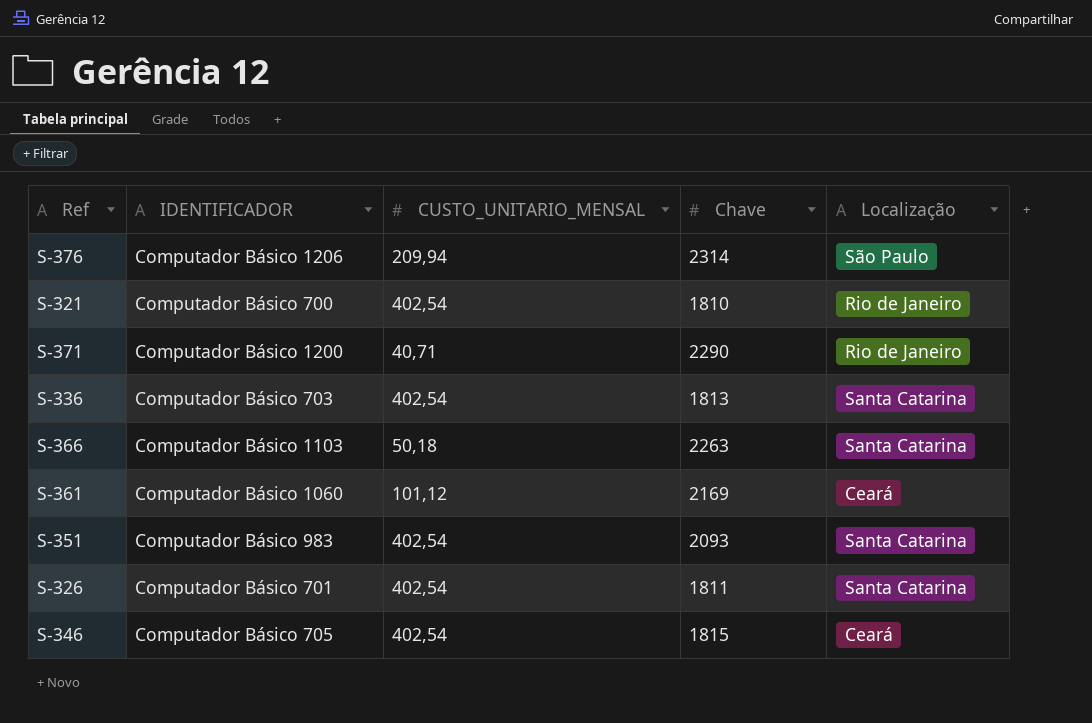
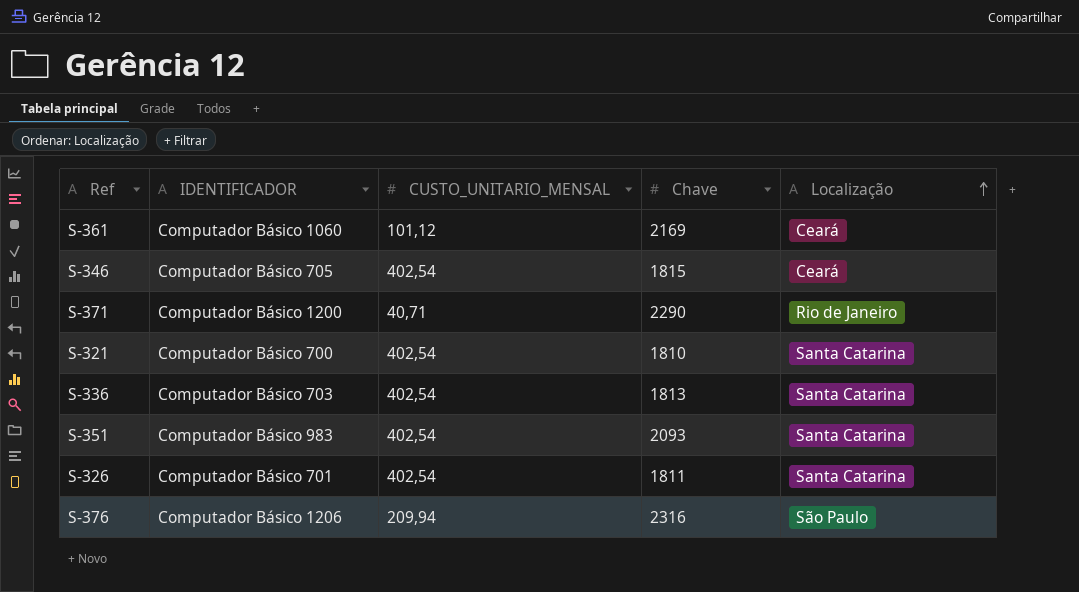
row order: none -> Localização ascending
row S-366: Computador Básico 1103 | 50,18 | 2263 | Santa Catarina -> none
S-321 | Localização: Rio de Janeiro -> Santa Catarina
S-376 | Chave: 2314 -> 2316

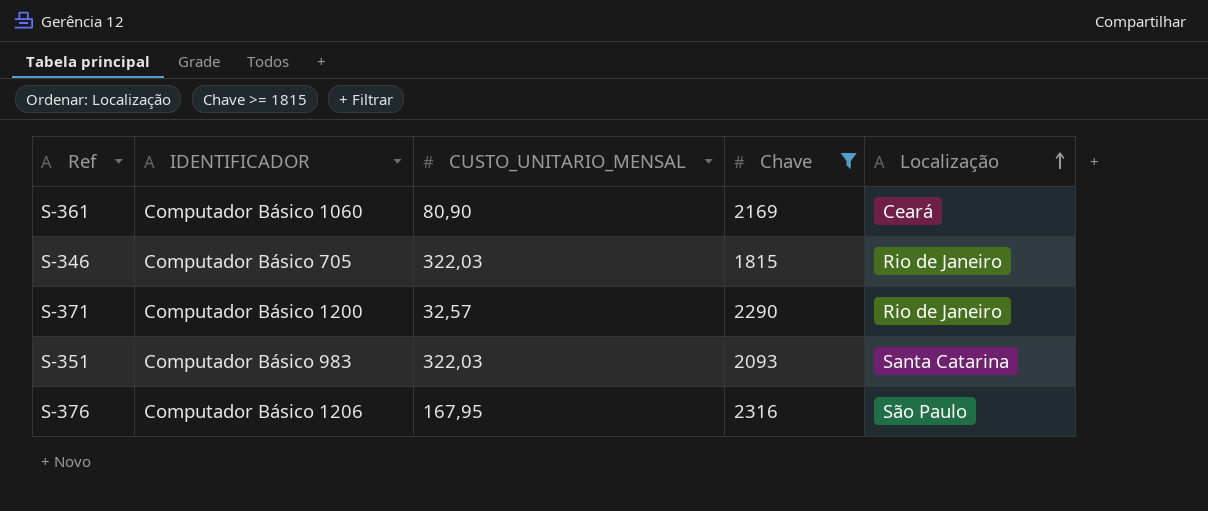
filter: none -> Chave >= 1815
S-361 | CUSTO_UNITARIO_MENSAL: 101,12 -> 80,90
S-346 | CUSTO_UNITARIO_MENSAL: 402,54 -> 322,03
S-346 | Localização: Ceará -> Rio de Janeiro
S-371 | CUSTO_UNITARIO_MENSAL: 40,71 -> 32,57
S-351 | CUSTO_UNITARIO_MENSAL: 402,54 -> 322,03
S-376 | CUSTO_UNITARIO_MENSAL: 209,94 -> 167,95

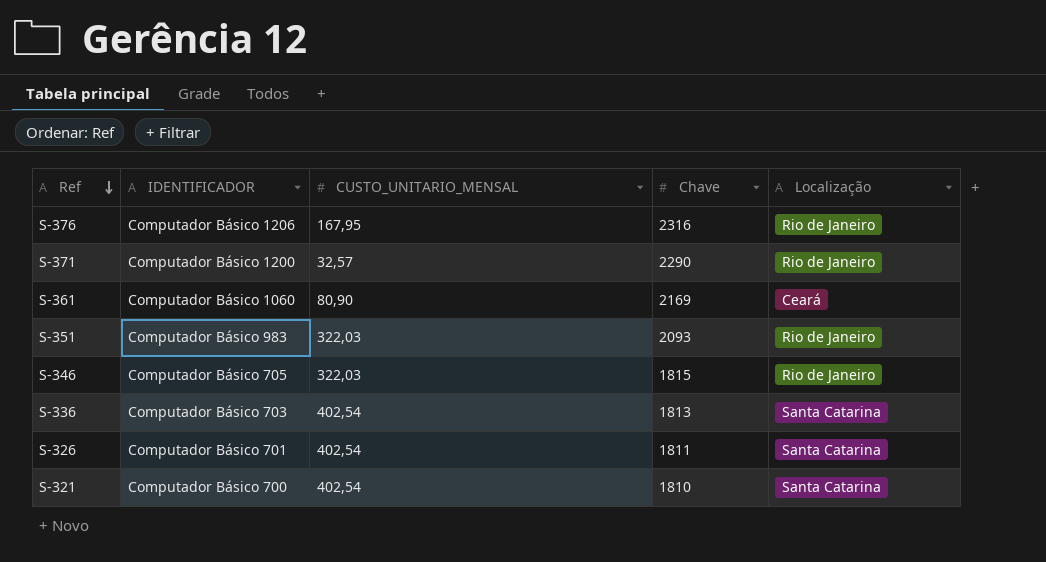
filter: Chave >= 1815 -> none
row order: Localização ascending -> Ref descending
S-376 | Localização: São Paulo -> Rio de Janeiro
S-351 | Localização: Santa Catarina -> Rio de Janeiro

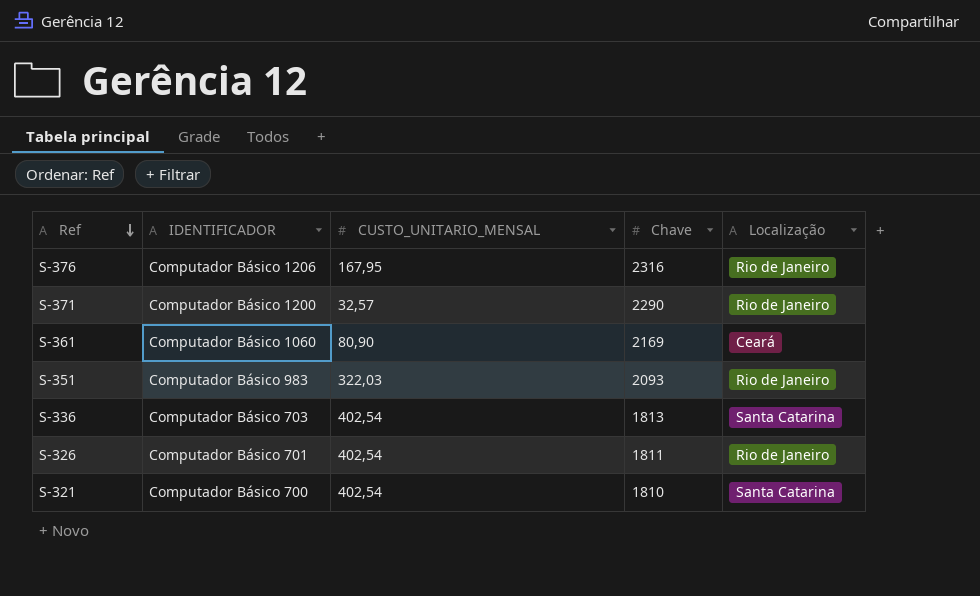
row S-346: Computador Básico 705 | 322,03 | 1815 | Rio de Janeiro -> none
S-326 | Localização: Santa Catarina -> Rio de Janeiro

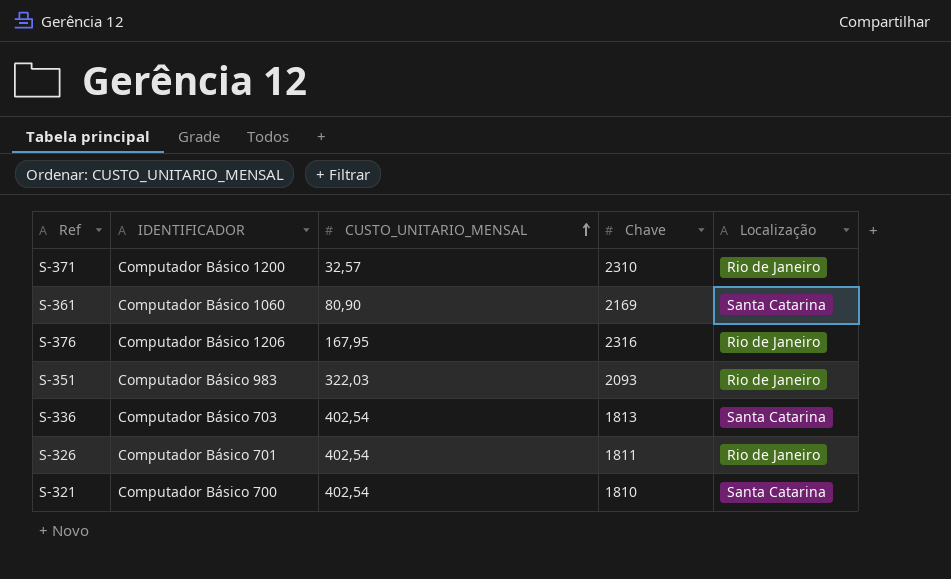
row order: Ref descending -> CUSTO_UNITARIO_MENSAL ascending
S-371 | Chave: 2290 -> 2310
S-361 | Localização: Ceará -> Santa Catarina

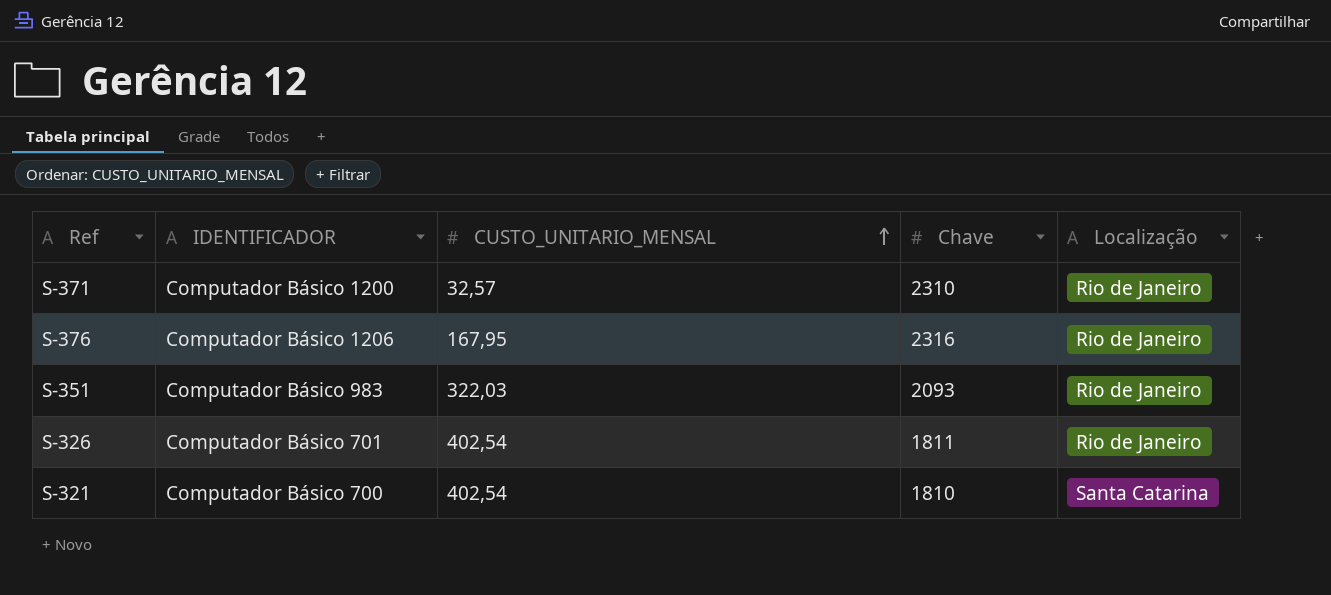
row S-361: Computador Básico 1060 | 80,90 | 2169 | Santa Catarina -> none
row S-336: Computador Básico 703 | 402,54 | 1813 | Santa Catarina -> none

